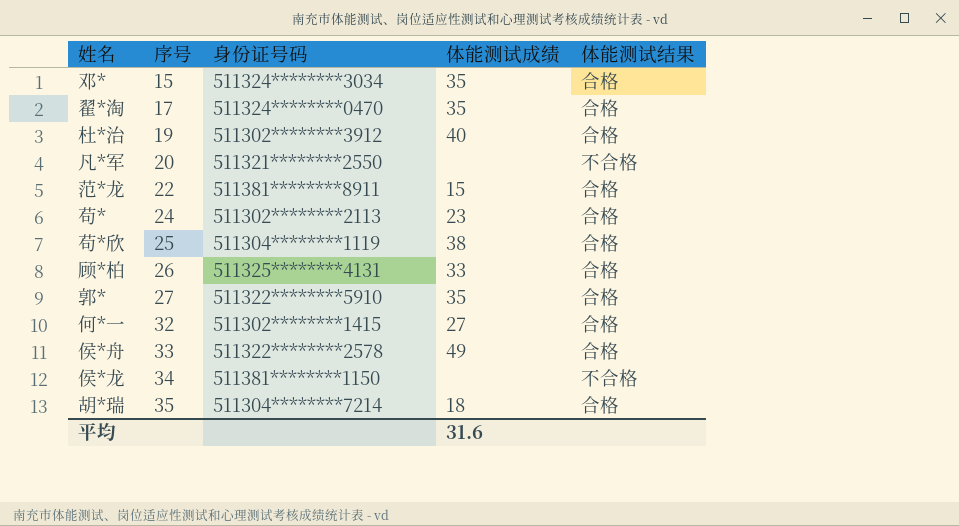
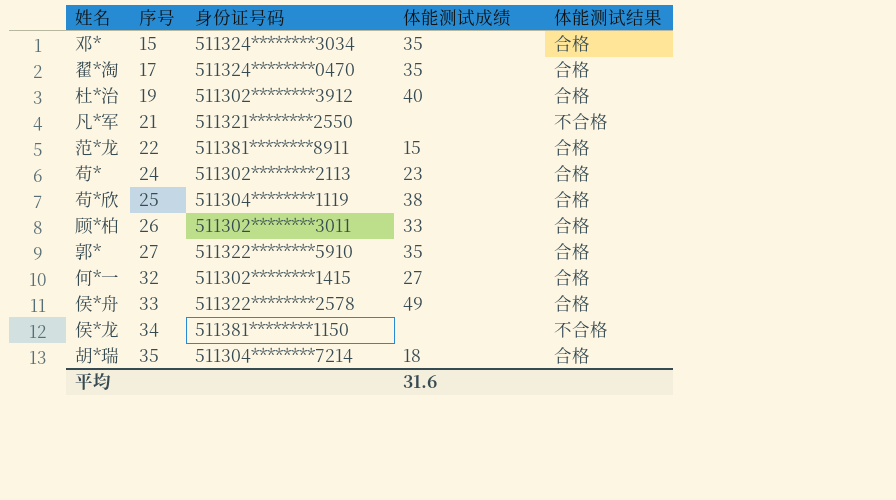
凡*军 | 序号: 20 -> 21
顾*柏 | 身份证号码: 511325********4131 -> 511302********3011

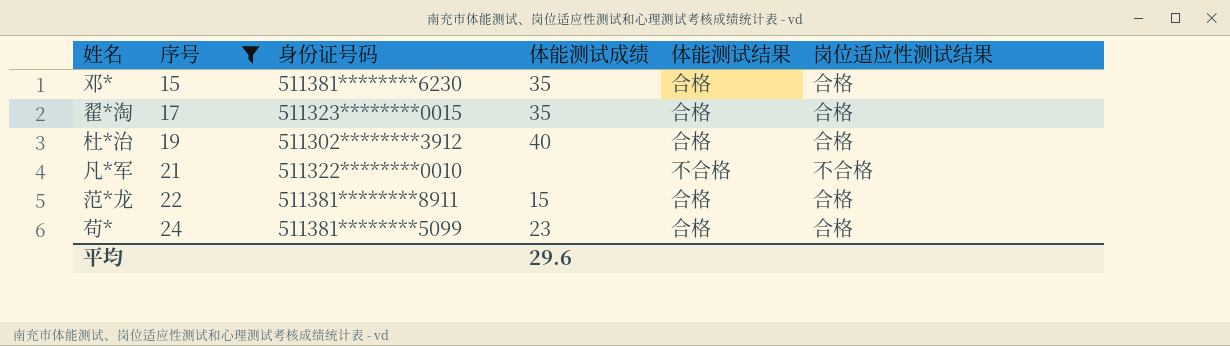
filter: none -> 序号 <= 24
column 岗位适应性测试结果 | position: none -> 6
邓* | 身份证号码: 511324********3034 -> 511381********6230
翟*淘 | 身份证号码: 511324********0470 -> 511323********0015
凡*军 | 身份证号码: 511321********2550 -> 511322********0010
苟* | 身份证号码: 511302********2113 -> 511381********5099
平均 | 体能测试成绩: 31.6 -> 29.6

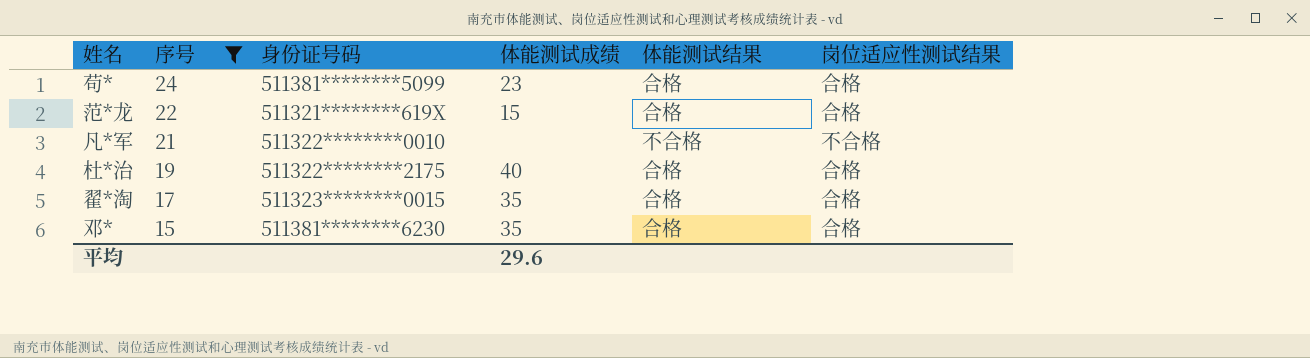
row order: 序号 ascending -> 序号 descending
范*龙 | 身份证号码: 511381********8911 -> 511321********619X
杜*治 | 身份证号码: 511302********3912 -> 511322********2175

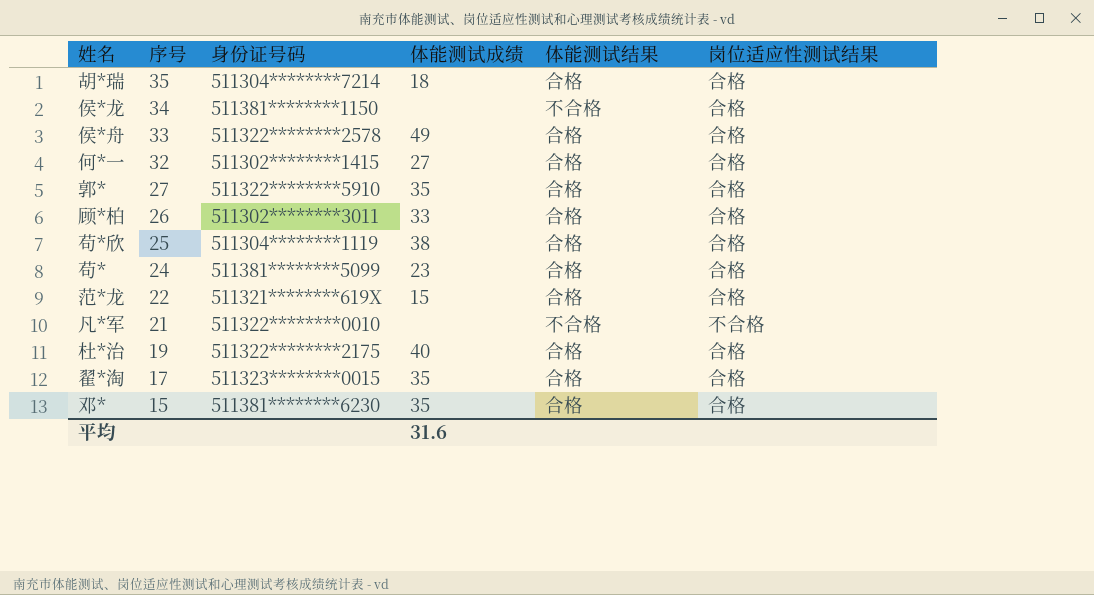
filter: 序号 <= 24 -> none
平均 | 体能测试成绩: 29.6 -> 31.6

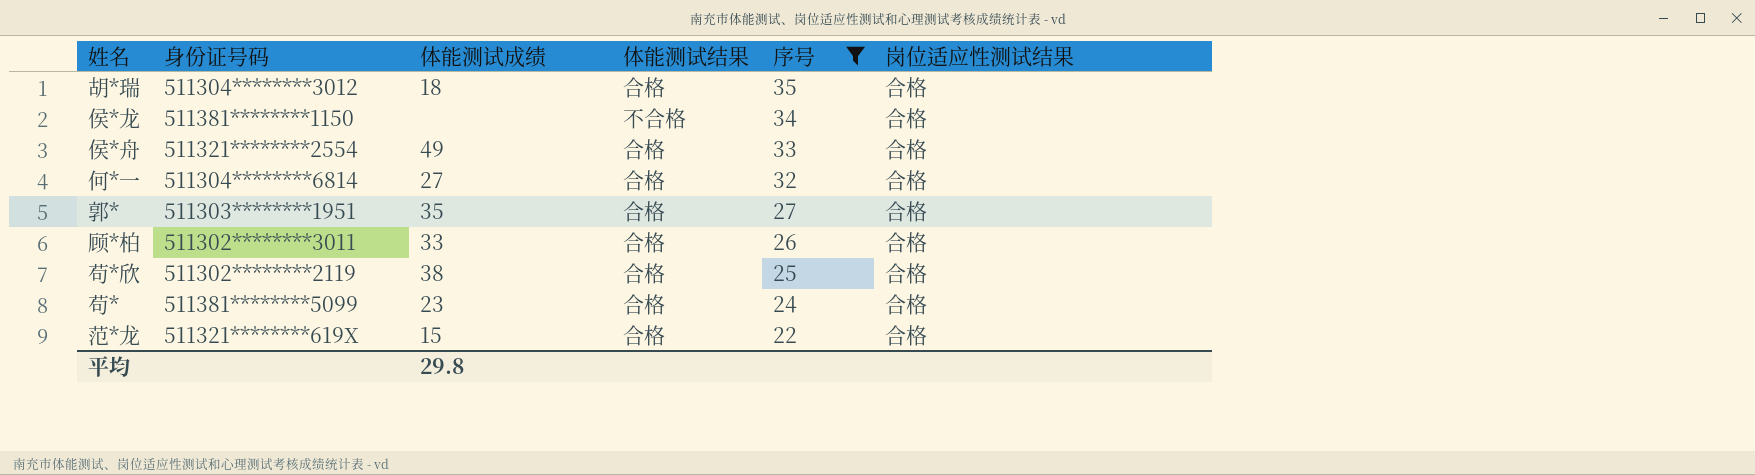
filter: none -> 序号 >= 22
column 序号 | position: 2 -> 5
胡*瑞 | 身份证号码: 511304********7214 -> 511304********3012
侯*舟 | 身份证号码: 511322********2578 -> 511321********2554
何*一 | 身份证号码: 511302********1415 -> 511304********6814
郭* | 身份证号码: 511322********5910 -> 511303********1951
苟*欣 | 身份证号码: 511304********1119 -> 511302********2119
平均 | 体能测试成绩: 31.6 -> 29.8

